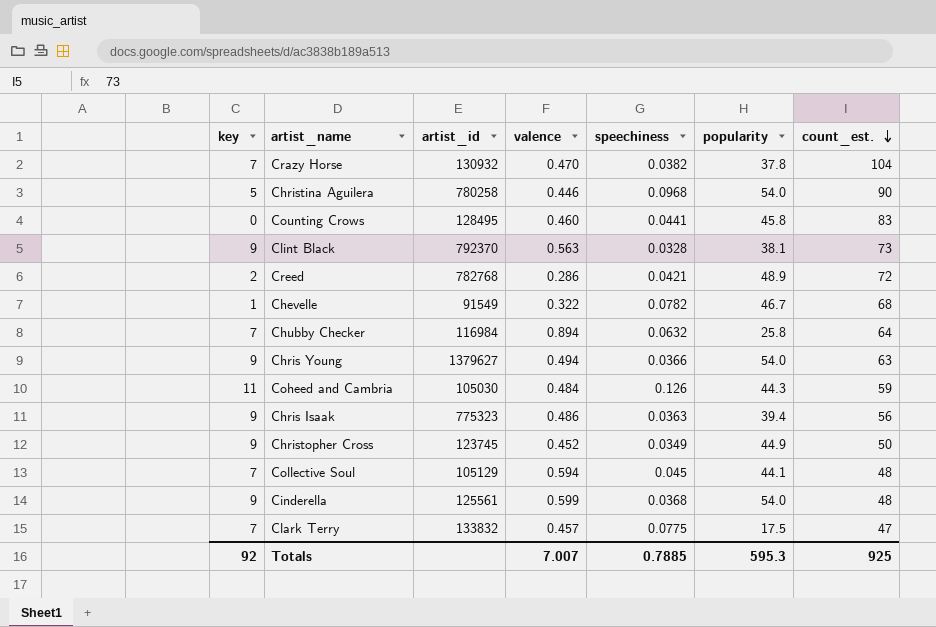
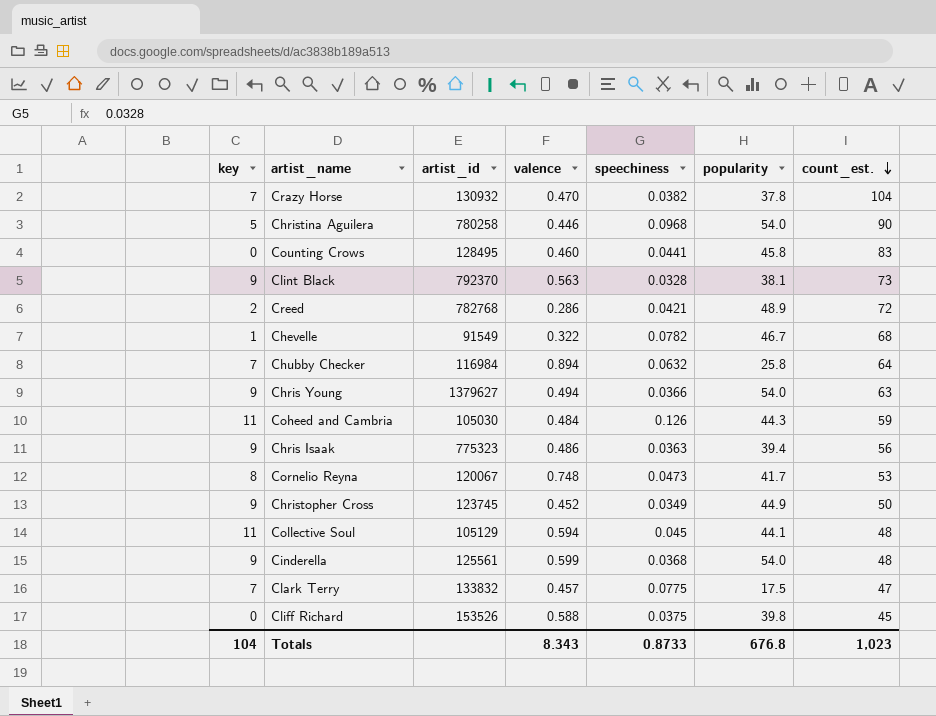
row Cornelio Reyna: none -> 8 | 120067 | 0.748 | 0.0473 | 41.7 | 53
Collective Soul | key: 7 -> 11
row Cliff Richard: none -> 0 | 153526 | 0.588 | 0.0375 | 39.8 | 45
Totals | key: 92 -> 104
Totals | valence: 7.007 -> 8.343
Totals | speechiness: 0.7885 -> 0.8733
Totals | popularity: 595.3 -> 676.8
Totals | count_est.: 925 -> 1,023

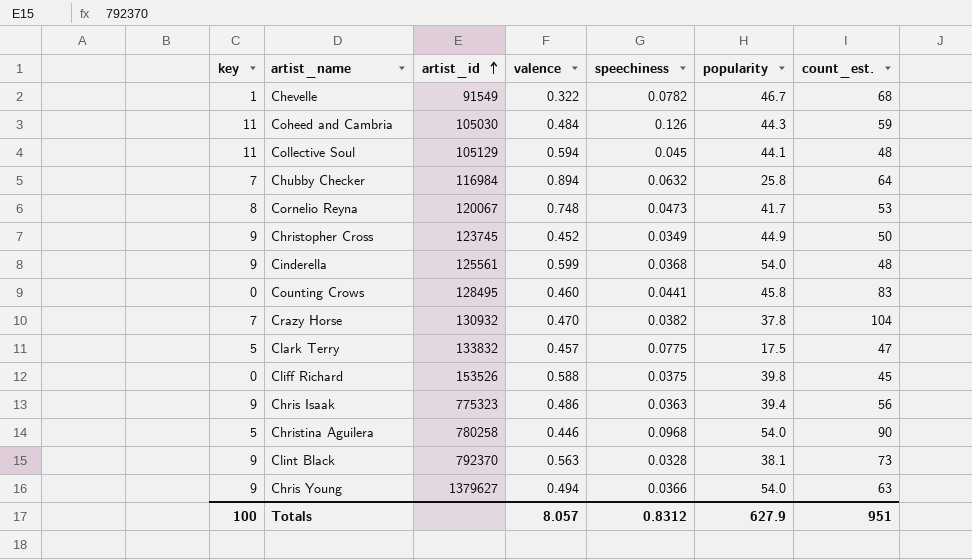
row order: count_est. descending -> artist_id ascending
row Creed: 2 | 782768 | 0.286 | 0.0421 | 48.9 | 72 -> none
Clark Terry | key: 7 -> 5
Totals | key: 104 -> 100
Totals | valence: 8.343 -> 8.057
Totals | speechiness: 0.8733 -> 0.8312
Totals | popularity: 676.8 -> 627.9
Totals | count_est.: 1,023 -> 951

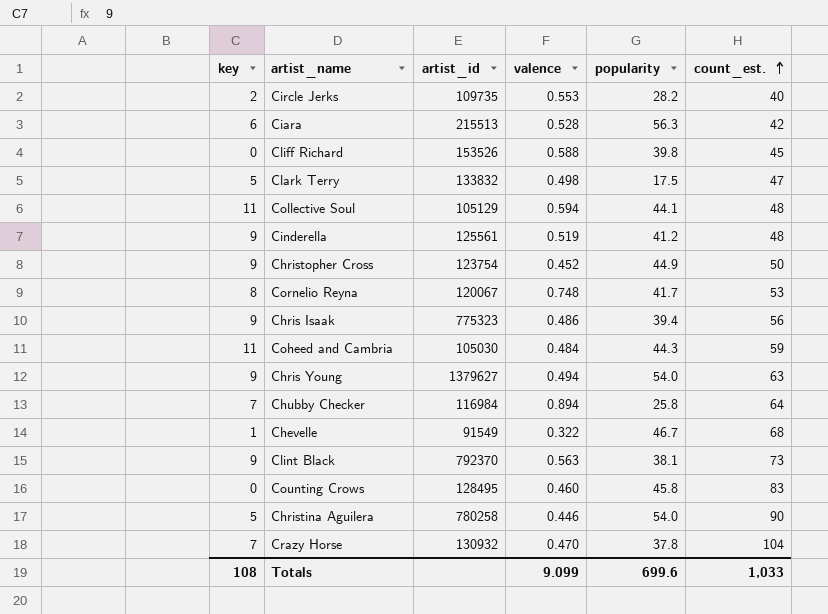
row order: artist_id ascending -> count_est. ascending
column speechiness | position: 5 -> none
row Circle Jerks: none -> 2 | 109735 | 0.553 | 28.2 | 40
row Ciara: none -> 6 | 215513 | 0.528 | 56.3 | 42
Clark Terry | valence: 0.457 -> 0.498
Cinderella | valence: 0.599 -> 0.519
Cinderella | popularity: 54.0 -> 41.2
Christopher Cross | artist_id: 123745 -> 123754
Totals | key: 100 -> 108
Totals | valence: 8.057 -> 9.099
Totals | popularity: 627.9 -> 699.6
Totals | count_est.: 951 -> 1,033

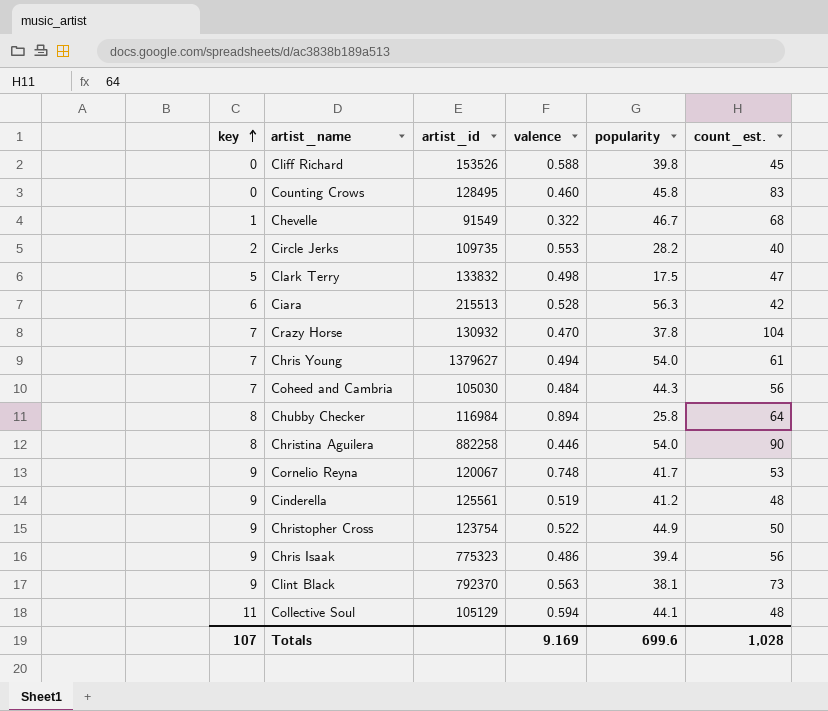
row order: count_est. ascending -> key ascending
Chris Young | key: 9 -> 7
Chris Young | count_est.: 63 -> 61
Coheed and Cambria | key: 11 -> 7
Coheed and Cambria | count_est.: 59 -> 56
Chubby Checker | key: 7 -> 8
Christina Aguilera | key: 5 -> 8
Christina Aguilera | artist_id: 780258 -> 882258
Cornelio Reyna | key: 8 -> 9
Christopher Cross | valence: 0.452 -> 0.522
Totals | key: 108 -> 107
Totals | valence: 9.099 -> 9.169
Totals | count_est.: 1,033 -> 1,028

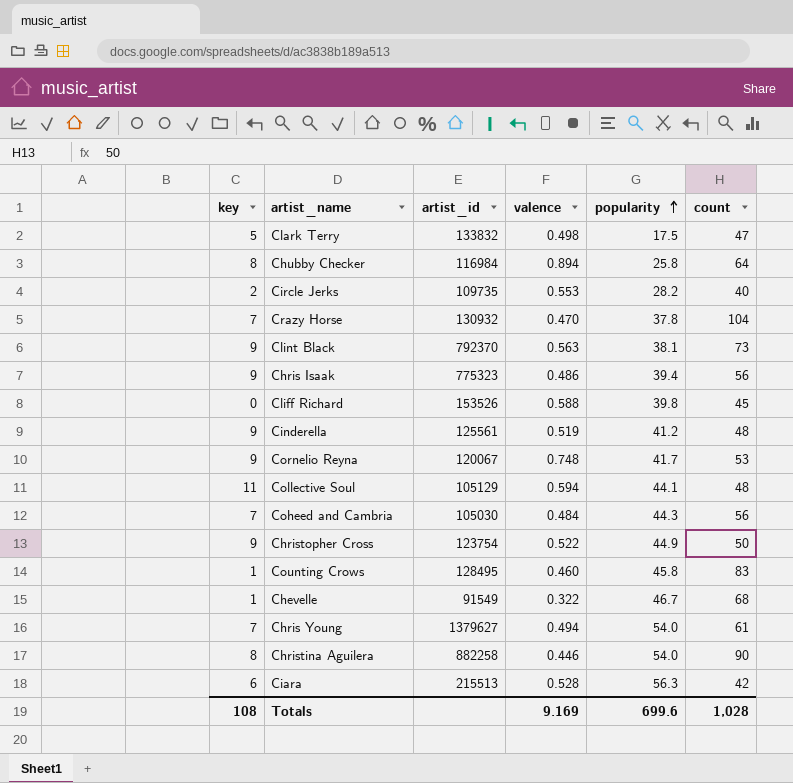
row order: key ascending -> popularity ascending
column name: count_est. -> count
Counting Crows | key: 0 -> 1
Totals | key: 107 -> 108

